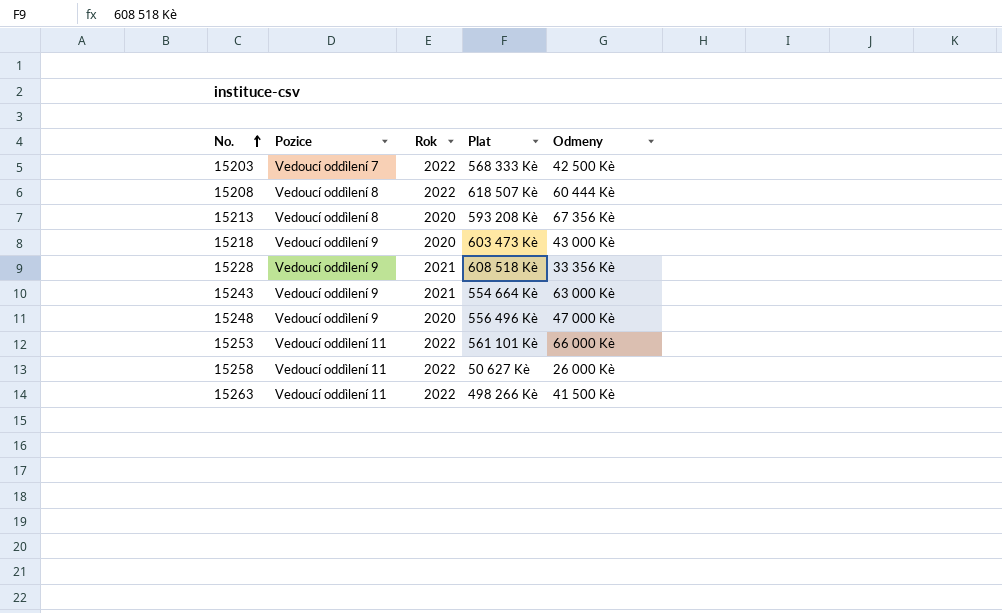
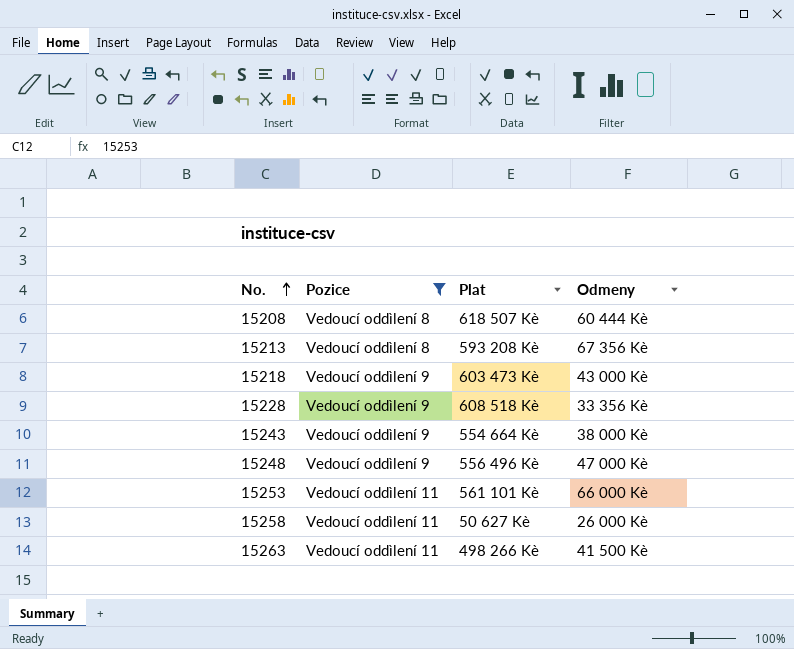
filter: none -> Pozice != Vedoucí oddìlení 7
column Rok | position: 3 -> none
15243 | Odmeny: 63 000 Kè -> 38 000 Kè

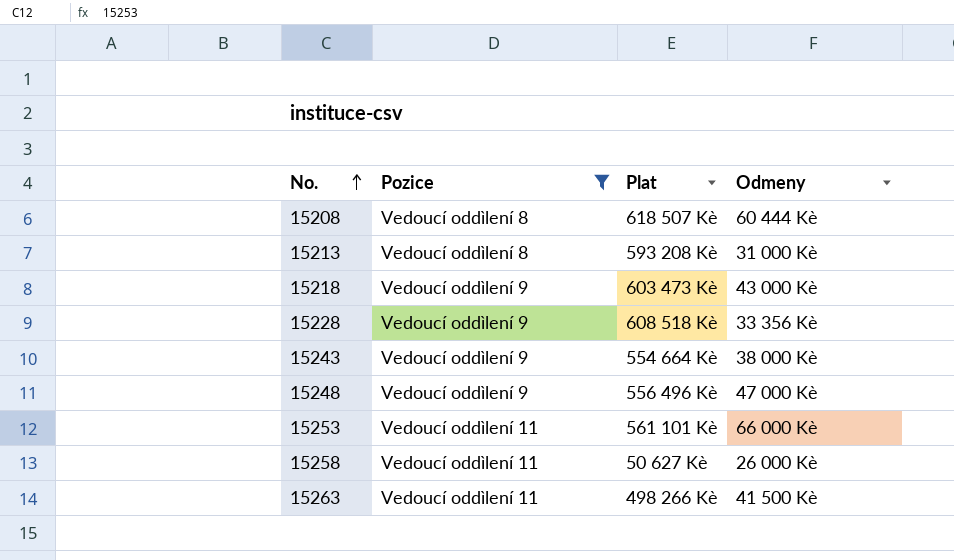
15213 | Odmeny: 67 356 Kè -> 31 000 Kè

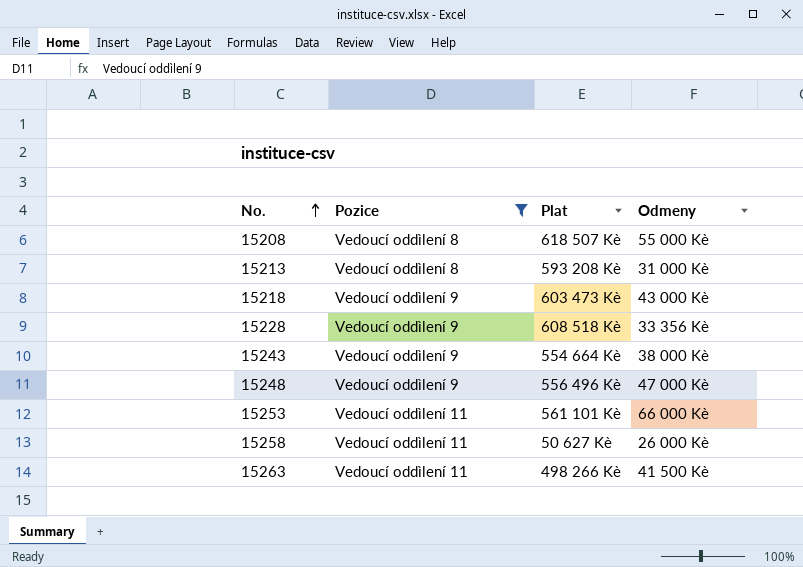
15208 | Odmeny: 60 444 Kè -> 55 000 Kè

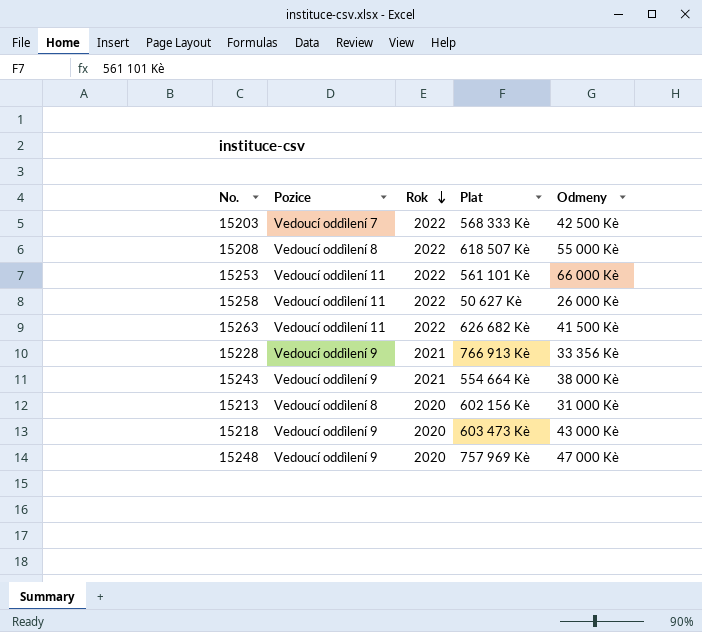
filter: Pozice != Vedoucí oddìlení 7 -> none
row order: No. ascending -> Rok descending
column Rok | position: none -> 3
15263 | Plat: 498 266 Kè -> 626 682 Kè
15228 | Plat: 608 518 Kè -> 766 913 Kè
15213 | Plat: 593 208 Kè -> 602 156 Kè
15248 | Plat: 556 496 Kè -> 757 969 Kè

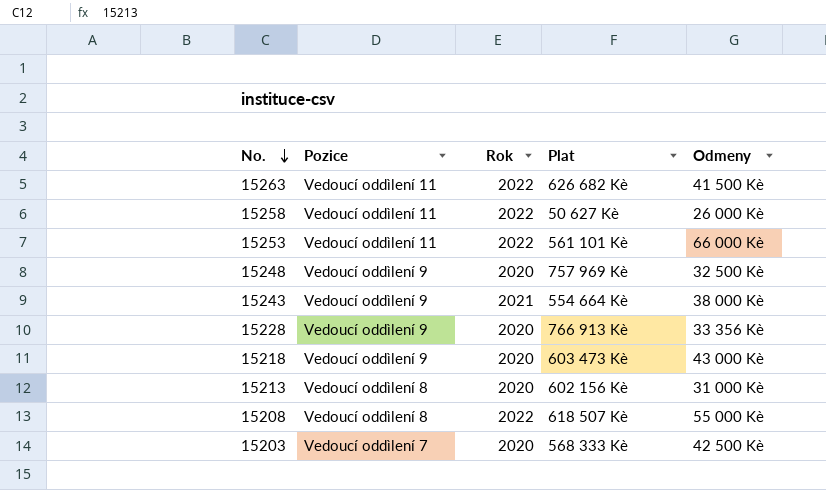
row order: Rok descending -> No. descending
15248 | Odmeny: 47 000 Kè -> 32 500 Kè
15228 | Rok: 2021 -> 2020
15203 | Rok: 2022 -> 2020

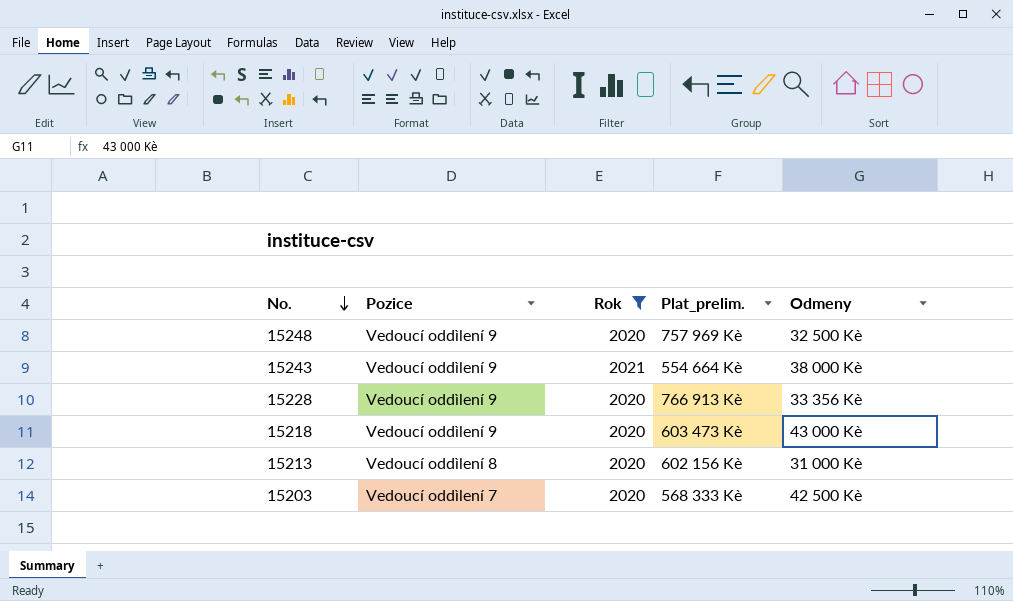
filter: none -> Rok != 2022
column name: Plat -> Plat_prelim.

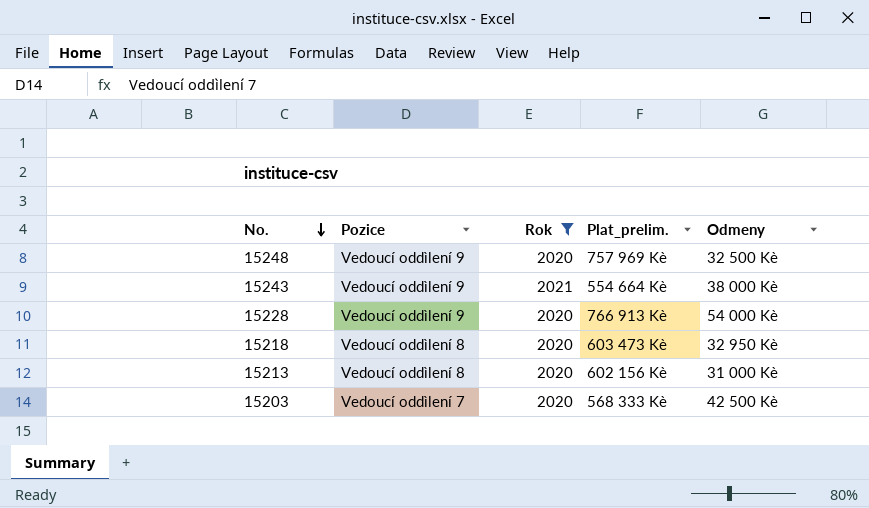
15228 | Odmeny: 33 356 Kè -> 54 000 Kè
15218 | Pozice: Vedoucí oddìlení 9 -> Vedoucí oddìlení 8
15218 | Odmeny: 43 000 Kè -> 32 950 Kè

